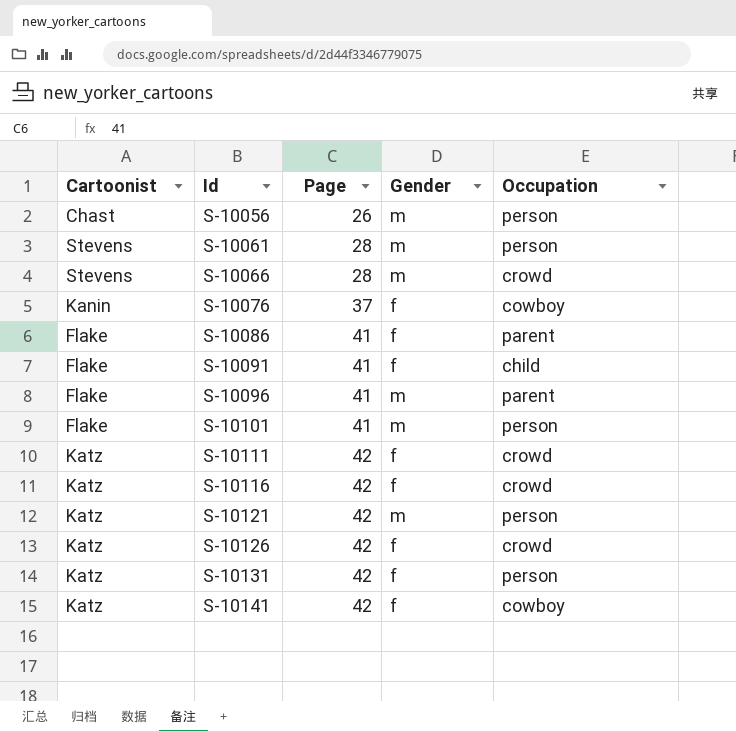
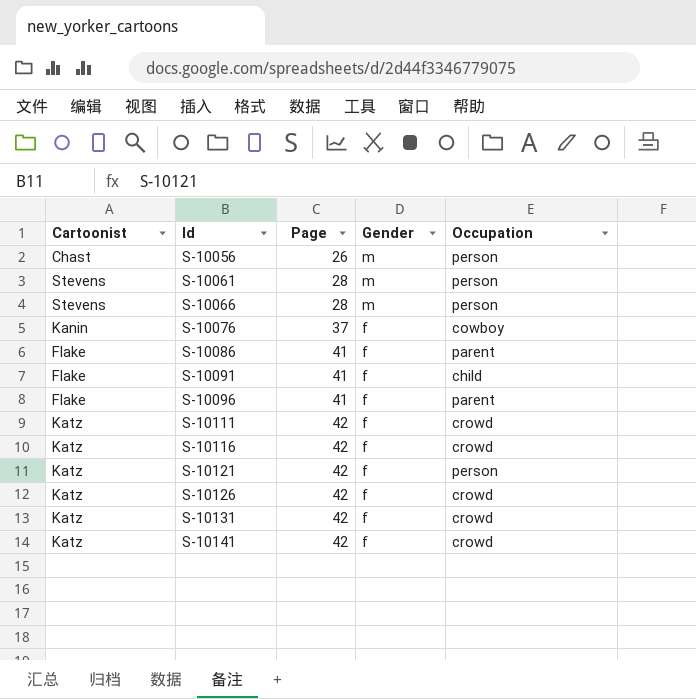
row S-10101: Flake | 41 | m | person -> none
S-10066 | Occupation: crowd -> person
S-10096 | Gender: m -> f
S-10121 | Gender: m -> f
S-10131 | Occupation: person -> crowd
S-10141 | Occupation: cowboy -> crowd

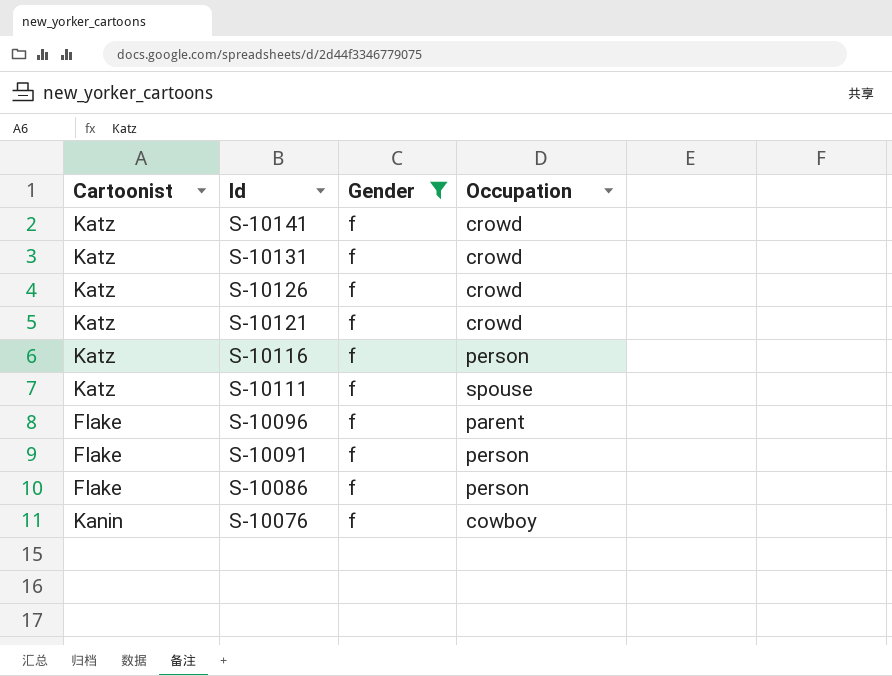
filter: none -> Gender = f
row order: Id ascending -> Id descending
column Page | position: 3 -> none
S-10121 | Occupation: person -> crowd
S-10116 | Occupation: crowd -> person
S-10111 | Occupation: crowd -> spouse
S-10091 | Occupation: child -> person
S-10086 | Occupation: parent -> person

